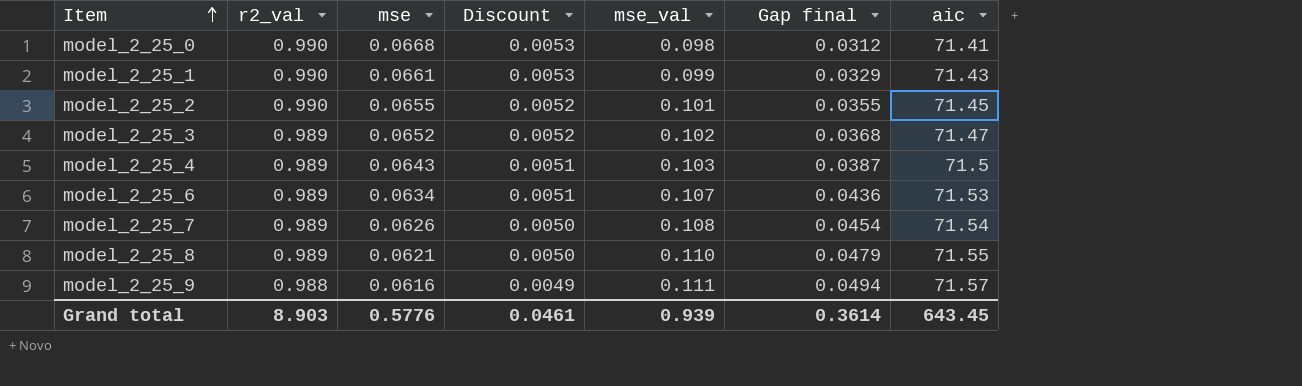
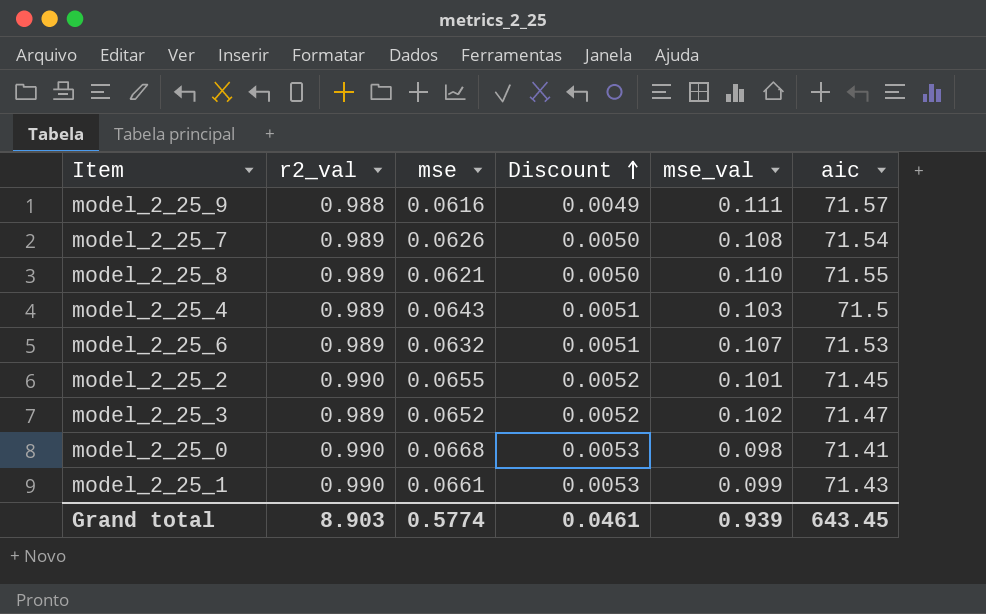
row order: Item ascending -> Discount ascending
column Gap final | formula: [mse_val] - [mse] -> none
model_2_25_6 | mse: 0.0634 -> 0.0632
Grand total | mse: 0.5776 -> 0.5774

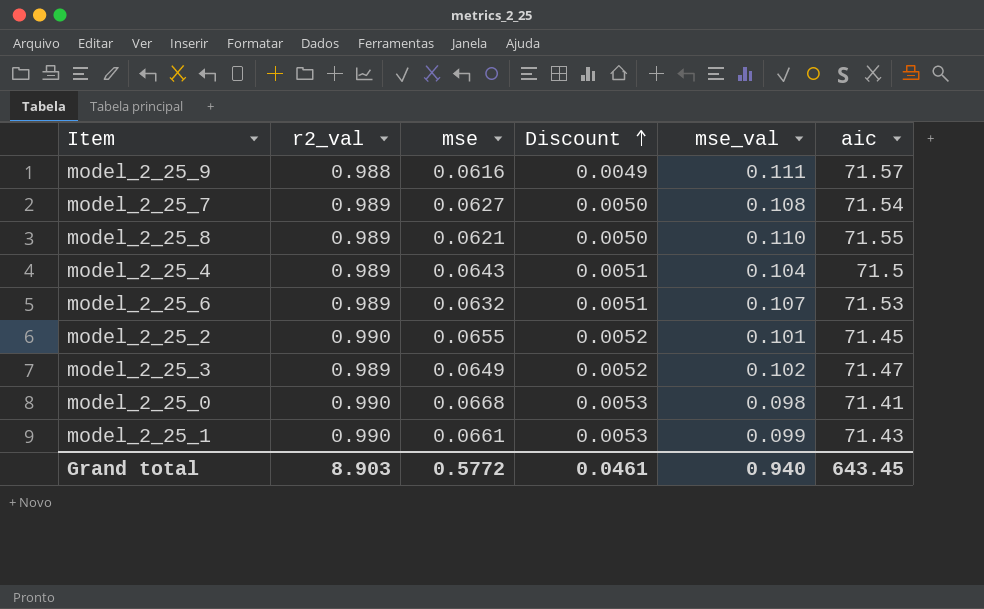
model_2_25_7 | mse: 0.0626 -> 0.0627
model_2_25_4 | mse_val: 0.103 -> 0.104
model_2_25_3 | mse: 0.0652 -> 0.0649
Grand total | mse: 0.5774 -> 0.5772
Grand total | mse_val: 0.939 -> 0.940

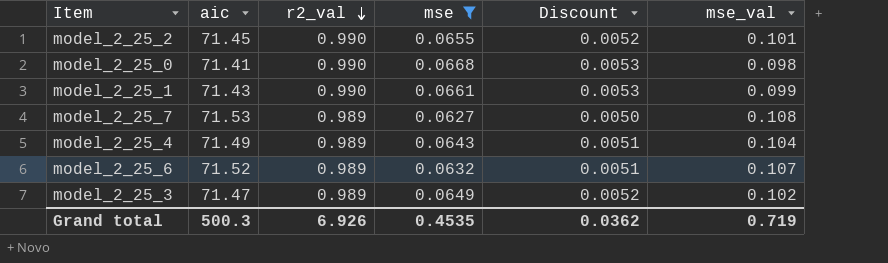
filter: none -> mse >= 0.0627
row order: Discount ascending -> r2_val descending
column aic | position: 6 -> 2
model_2_25_7 | aic: 71.54 -> 71.53
model_2_25_4 | aic: 71.5 -> 71.49
model_2_25_6 | aic: 71.53 -> 71.52
Grand total | aic: 643.45 -> 500.3
Grand total | r2_val: 8.903 -> 6.926
Grand total | mse: 0.5772 -> 0.4535
Grand total | Discount: 0.0461 -> 0.0362
Grand total | mse_val: 0.940 -> 0.719

